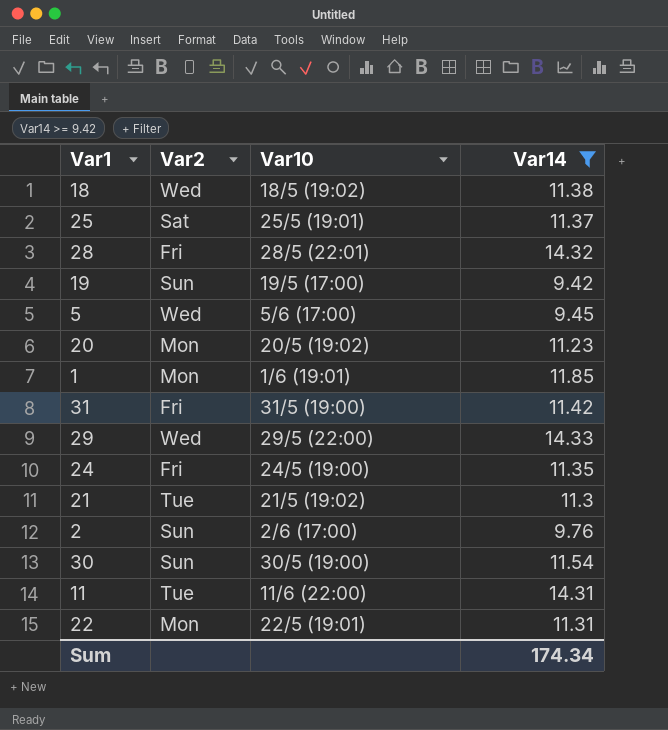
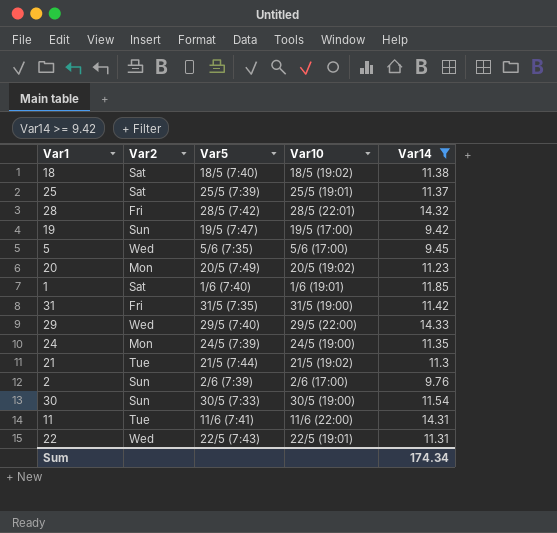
column Var5 | position: none -> 3
18 | Var2: Wed -> Sat
1 | Var2: Mon -> Sat
24 | Var2: Fri -> Mon
22 | Var2: Mon -> Wed

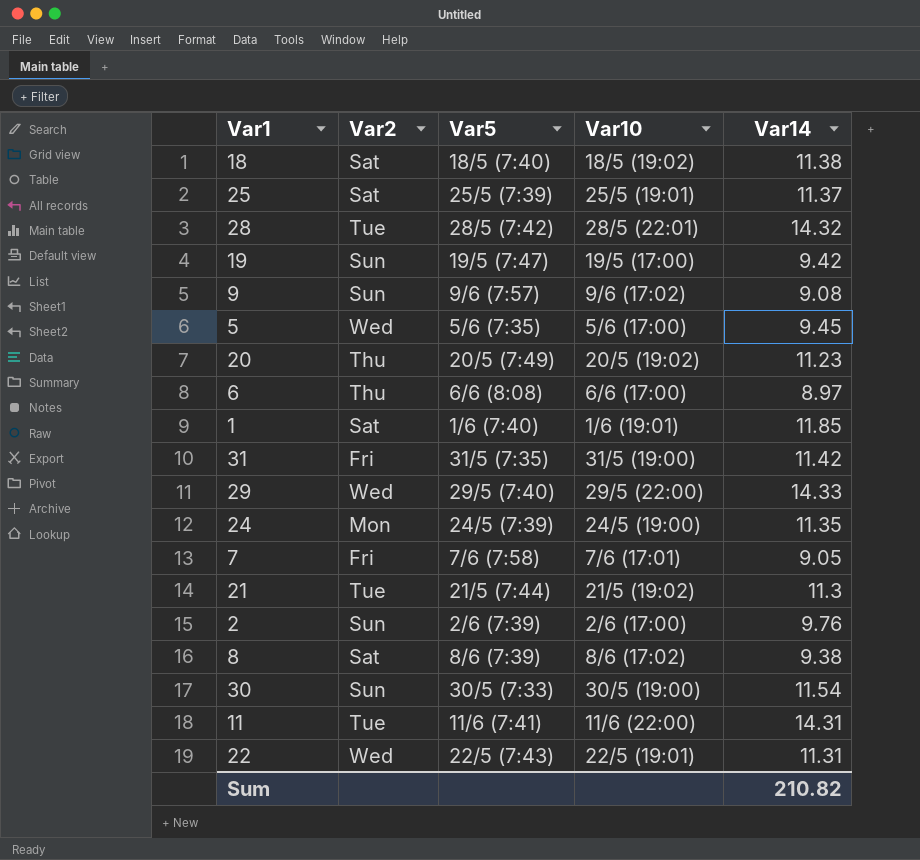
filter: Var14 >= 9.42 -> none
28 | Var2: Fri -> Tue
20 | Var2: Mon -> Thu
Sum | Var14: 174.34 -> 210.82

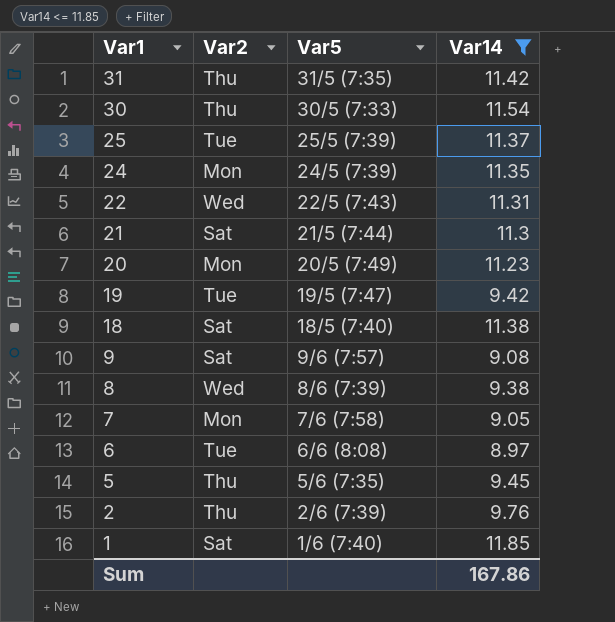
filter: none -> Var14 <= 11.85
row order: none -> Var1 descending
column Var10 | position: 4 -> none
31 | Var2: Fri -> Thu
30 | Var2: Sun -> Thu
25 | Var2: Sat -> Tue
21 | Var2: Tue -> Sat
20 | Var2: Thu -> Mon
19 | Var2: Sun -> Tue
9 | Var2: Sun -> Sat
8 | Var2: Sat -> Wed
7 | Var2: Fri -> Mon
6 | Var2: Thu -> Tue
5 | Var2: Wed -> Thu
2 | Var2: Sun -> Thu
Sum | Var14: 210.82 -> 167.86

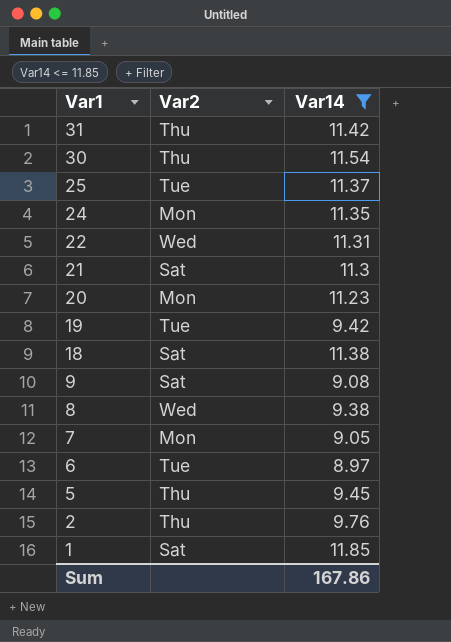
column Var5 | position: 3 -> none

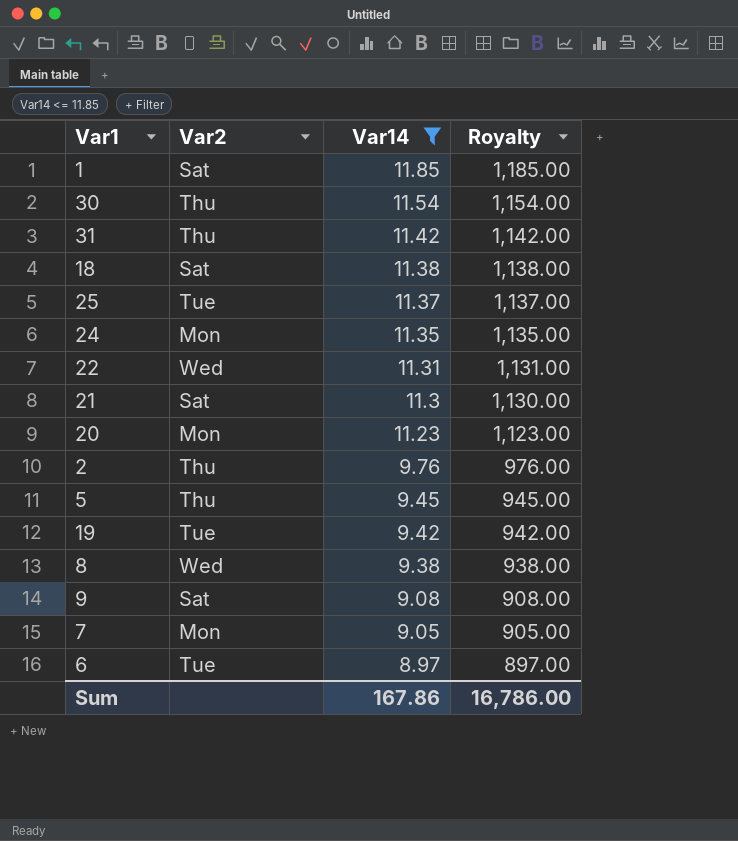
row order: Var1 descending -> Var14 descending
column Royalty | formula: none -> [Var14] * 100

